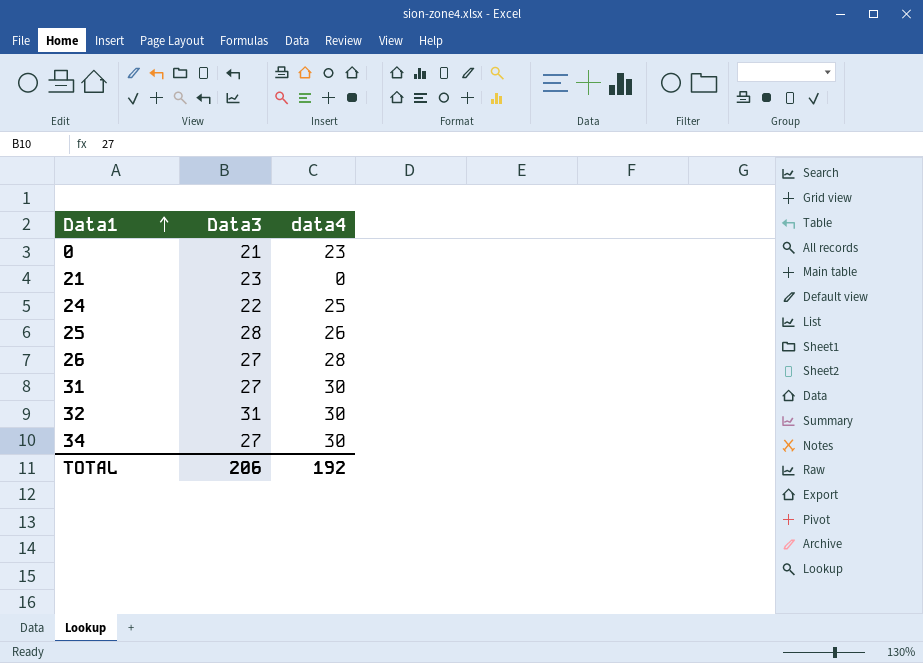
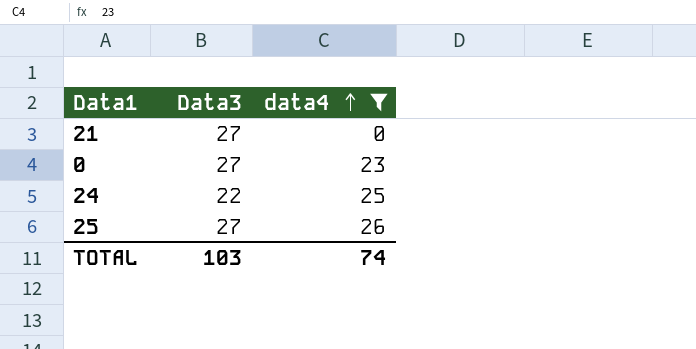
filter: none -> data4 <= 26
row order: Data1 ascending -> data4 ascending
21 | Data3: 23 -> 27
0 | Data3: 21 -> 27
25 | Data3: 28 -> 27
TOTAL | Data3: 206 -> 103
TOTAL | data4: 192 -> 74

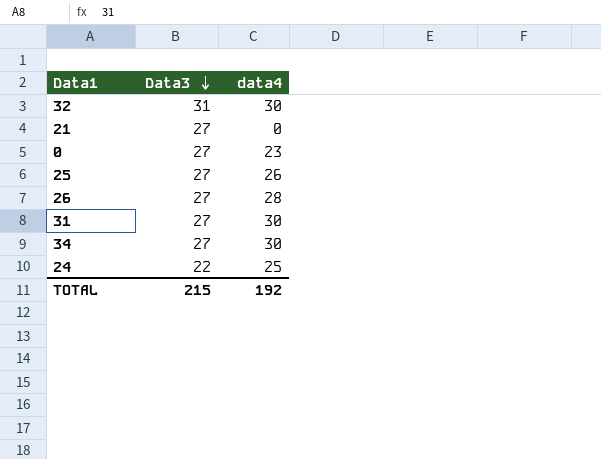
filter: data4 <= 26 -> none
row order: data4 ascending -> Data3 descending
TOTAL | Data3: 103 -> 215
TOTAL | data4: 74 -> 192

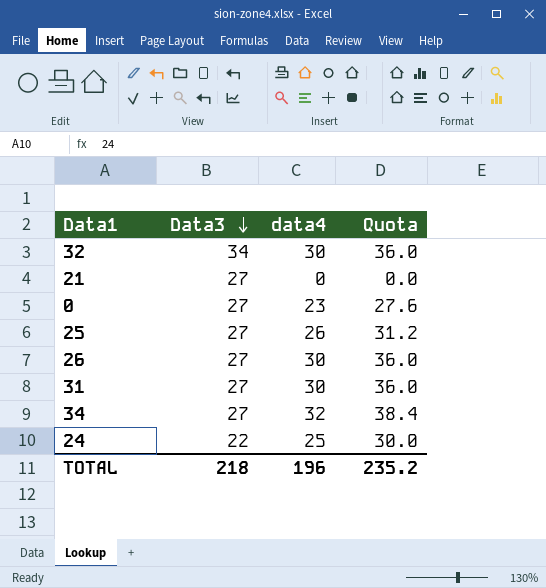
column Quota | formula: none -> [data4] * 1.2
32 | Data3: 31 -> 34
26 | data4: 28 -> 30
34 | data4: 30 -> 32
TOTAL | Data3: 215 -> 218
TOTAL | data4: 192 -> 196

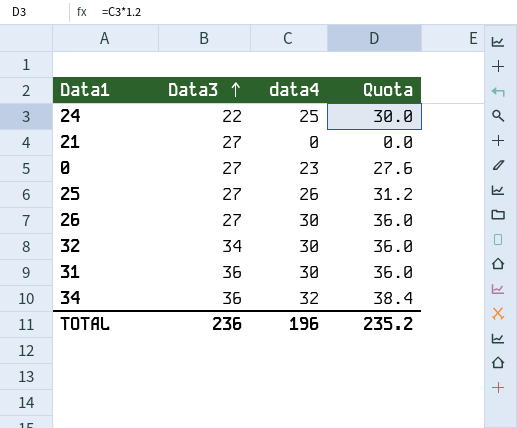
row order: Data3 descending -> Data3 ascending
31 | Data3: 27 -> 36
34 | Data3: 27 -> 36
TOTAL | Data3: 218 -> 236

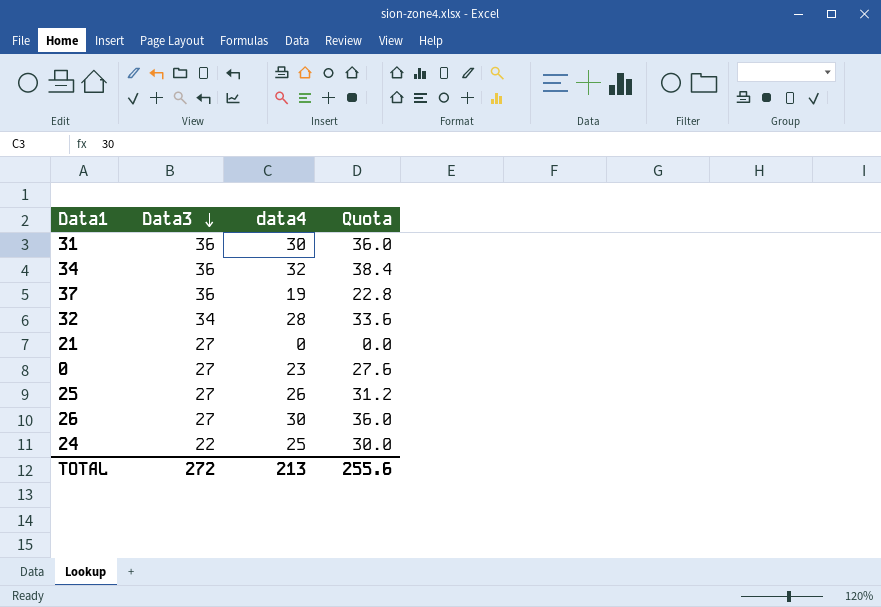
row order: Data3 ascending -> Data3 descending
row 37: none -> 36 | 19 | 22.8
32 | data4: 30 -> 28
32 | Quota: 36.0 -> 33.6
TOTAL | Data3: 236 -> 272
TOTAL | data4: 196 -> 213
TOTAL | Quota: 235.2 -> 255.6

